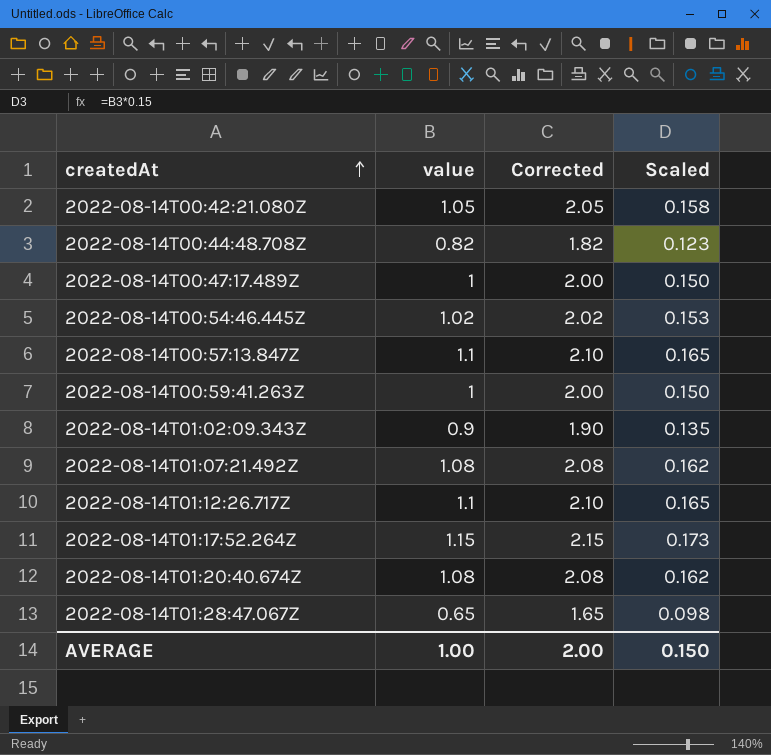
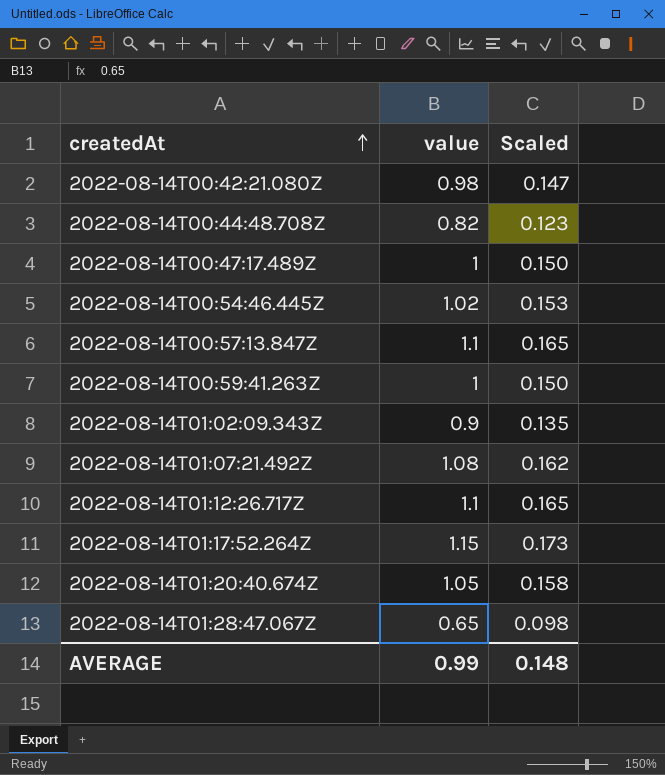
column Corrected | formula: [value] + 1 -> none
2022-08-14T00:42:21.080Z | value: 1.05 -> 0.98
2022-08-14T00:42:21.080Z | Scaled: 0.158 -> 0.147
2022-08-14T01:20:40.674Z | value: 1.08 -> 1.05
2022-08-14T01:20:40.674Z | Scaled: 0.162 -> 0.158
AVERAGE | value: 1.00 -> 0.99
AVERAGE | Scaled: 0.150 -> 0.148

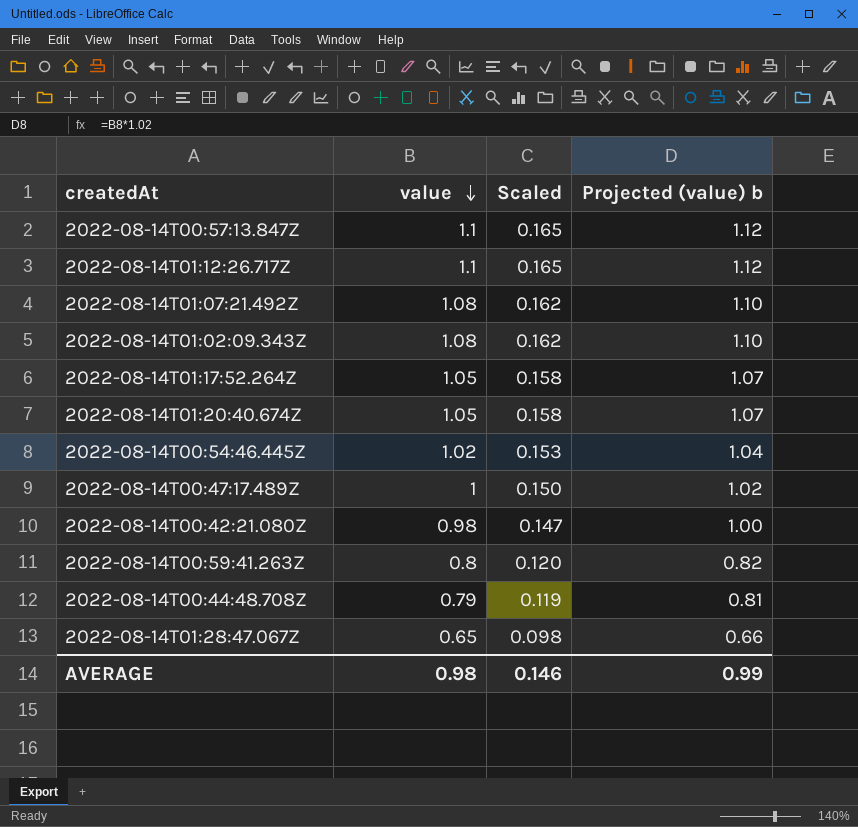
row order: createdAt ascending -> value descending
column Projected (value) b | formula: none -> [value] * 1.02
2022-08-14T01:02:09.343Z | value: 0.9 -> 1.08
2022-08-14T01:02:09.343Z | Scaled: 0.135 -> 0.162
2022-08-14T01:17:52.264Z | value: 1.15 -> 1.05
2022-08-14T01:17:52.264Z | Scaled: 0.173 -> 0.158
2022-08-14T00:59:41.263Z | value: 1 -> 0.8
2022-08-14T00:59:41.263Z | Scaled: 0.150 -> 0.120
2022-08-14T00:44:48.708Z | value: 0.82 -> 0.79
2022-08-14T00:44:48.708Z | Scaled: 0.123 -> 0.119
AVERAGE | value: 0.99 -> 0.98
AVERAGE | Scaled: 0.148 -> 0.146

